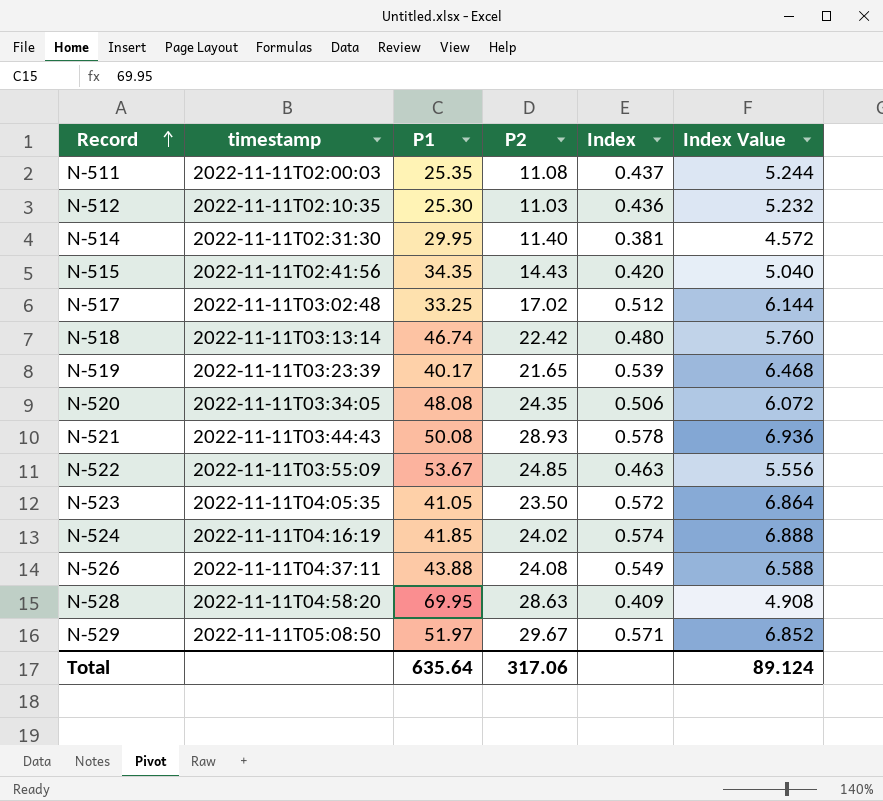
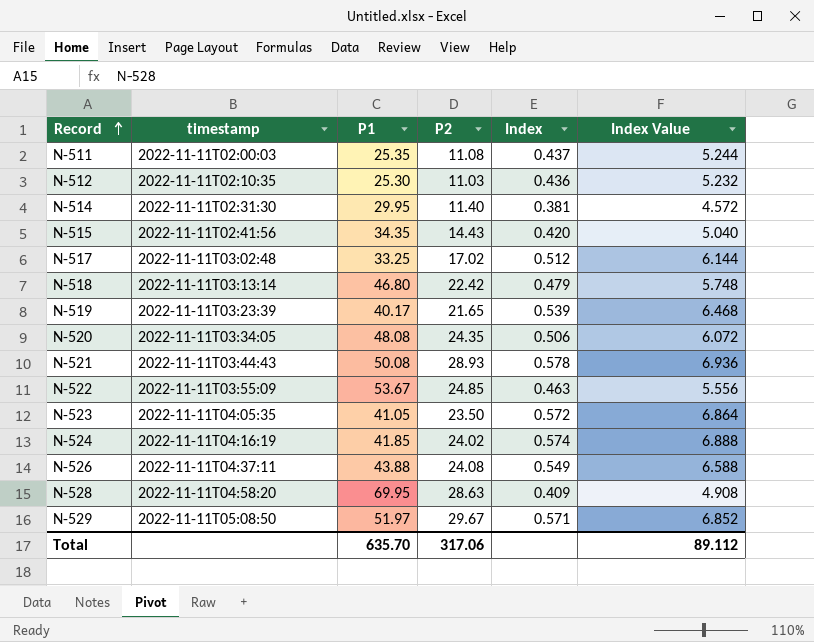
N-518 | P1: 46.74 -> 46.80
N-518 | Index: 0.480 -> 0.479
N-518 | Index Value: 5.760 -> 5.748
Total | P1: 635.64 -> 635.70
Total | Index Value: 89.124 -> 89.112

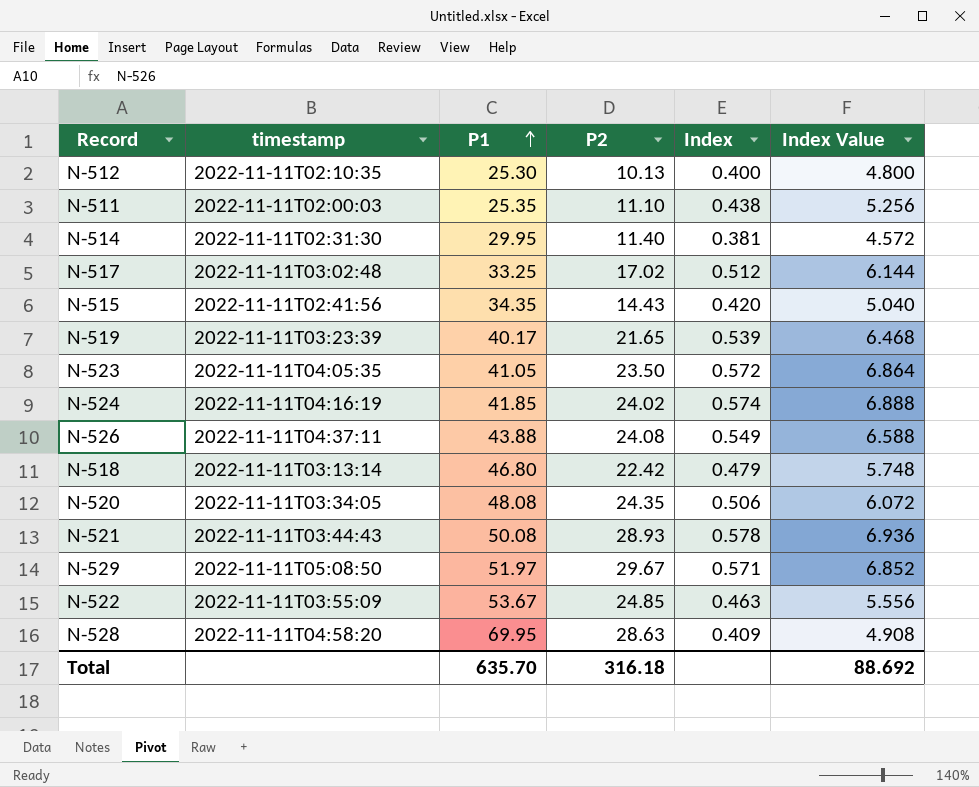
row order: Record ascending -> P1 ascending
N-512 | P2: 11.03 -> 10.13
N-512 | Index: 0.436 -> 0.400
N-512 | Index Value: 5.232 -> 4.800
N-511 | P2: 11.08 -> 11.10
N-511 | Index: 0.437 -> 0.438
N-511 | Index Value: 5.244 -> 5.256
Total | P2: 317.06 -> 316.18
Total | Index Value: 89.112 -> 88.692

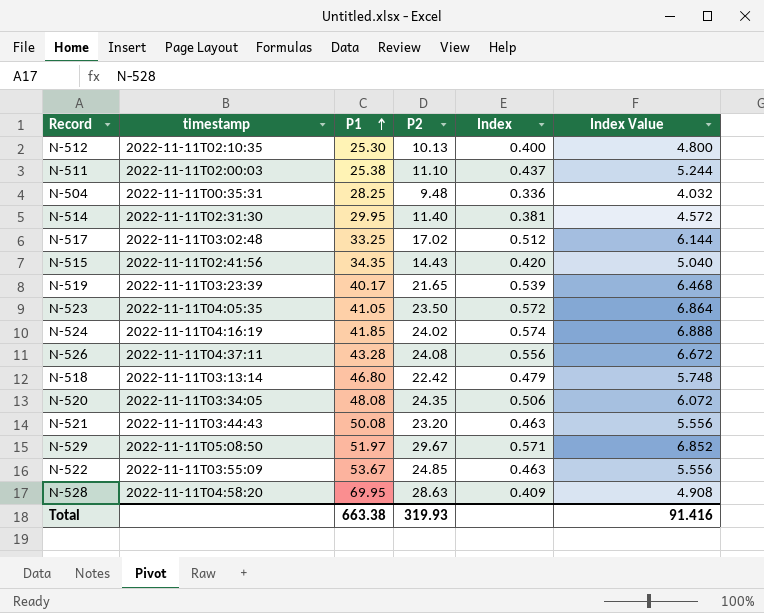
N-511 | P1: 25.35 -> 25.38
N-511 | Index: 0.438 -> 0.437
N-511 | Index Value: 5.256 -> 5.244
row N-504: none -> 2022-11-11T00:35:31 | 28.25 | 9.48 | 0.336 | 4.032
N-526 | P1: 43.88 -> 43.28
N-526 | Index: 0.549 -> 0.556
N-526 | Index Value: 6.588 -> 6.672
N-521 | P2: 28.93 -> 23.20
N-521 | Index: 0.578 -> 0.463
N-521 | Index Value: 6.936 -> 5.556
Total | P1: 635.70 -> 663.38
Total | P2: 316.18 -> 319.93
Total | Index Value: 88.692 -> 91.416

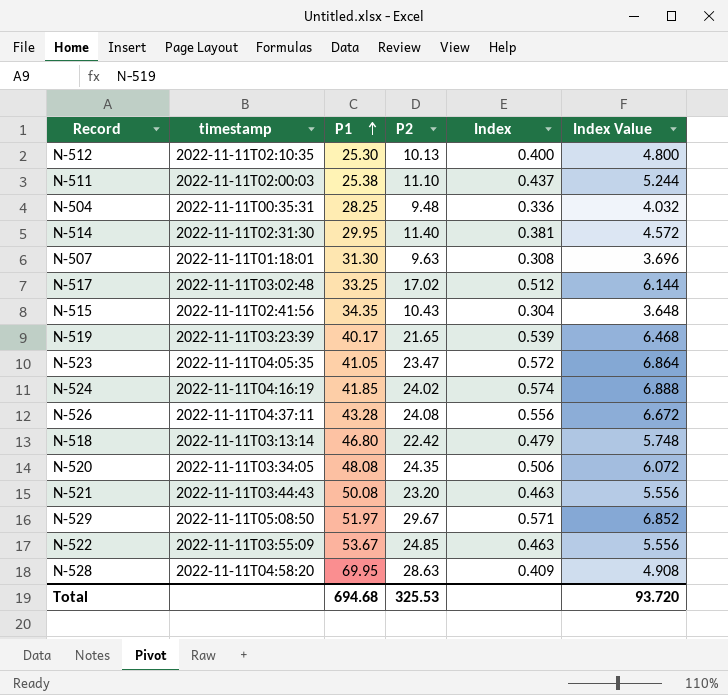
row N-507: none -> 2022-11-11T01:18:01 | 31.30 | 9.63 | 0.308 | 3.696
N-515 | P2: 14.43 -> 10.43
N-515 | Index: 0.420 -> 0.304
N-515 | Index Value: 5.040 -> 3.648
N-523 | P2: 23.50 -> 23.47
Total | P1: 663.38 -> 694.68
Total | P2: 319.93 -> 325.53
Total | Index Value: 91.416 -> 93.720

